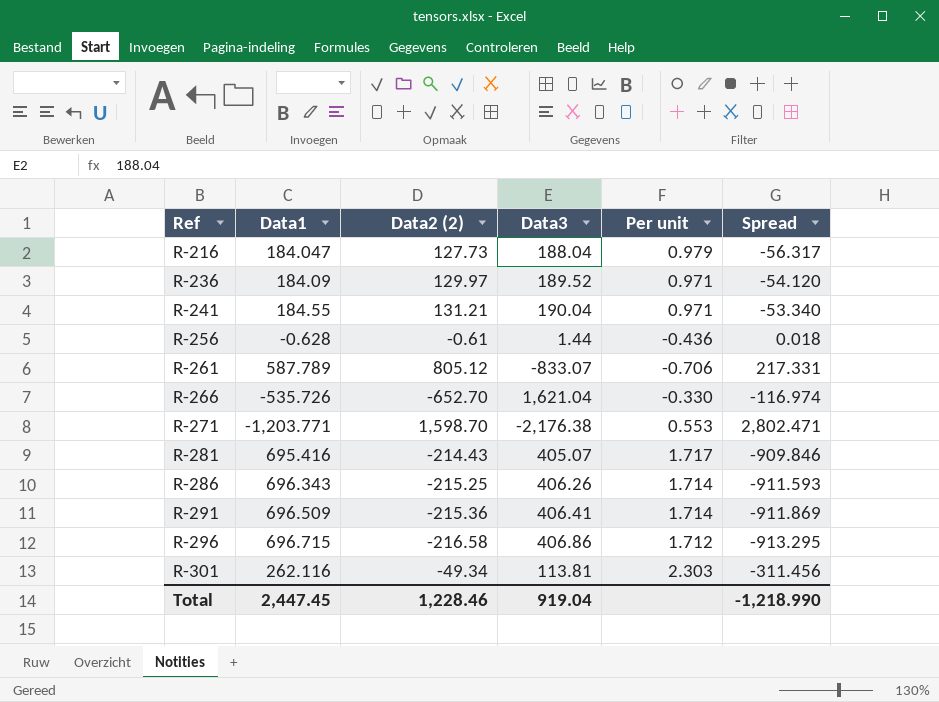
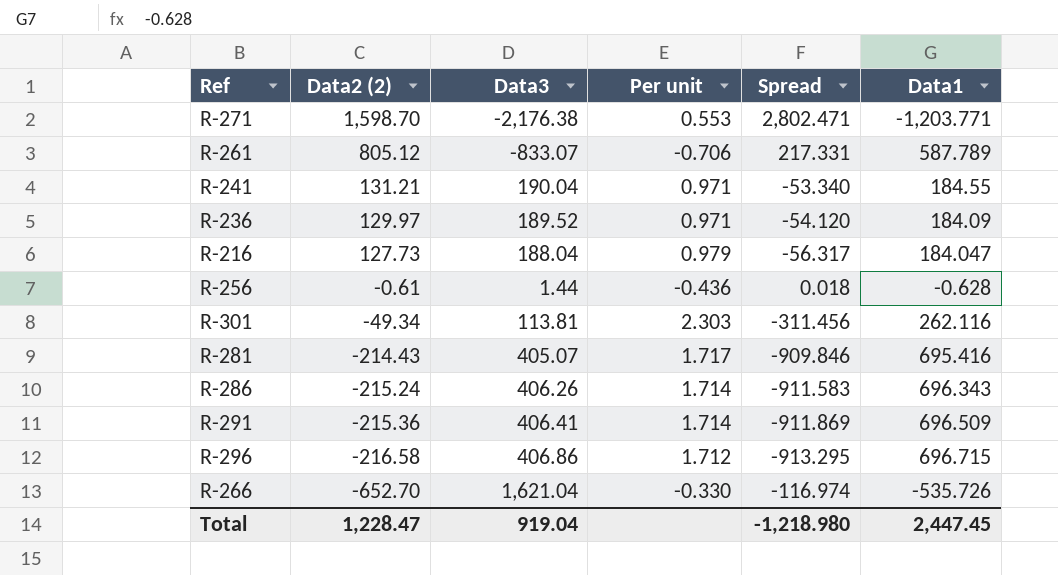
row order: Ref ascending -> Data2 (2) descending
column Data1 | position: 2 -> 6
R-286 | Data2 (2): -215.25 -> -215.24
R-286 | Spread: -911.593 -> -911.583
Total | Data2 (2): 1,228.46 -> 1,228.47
Total | Spread: -1,218.990 -> -1,218.980

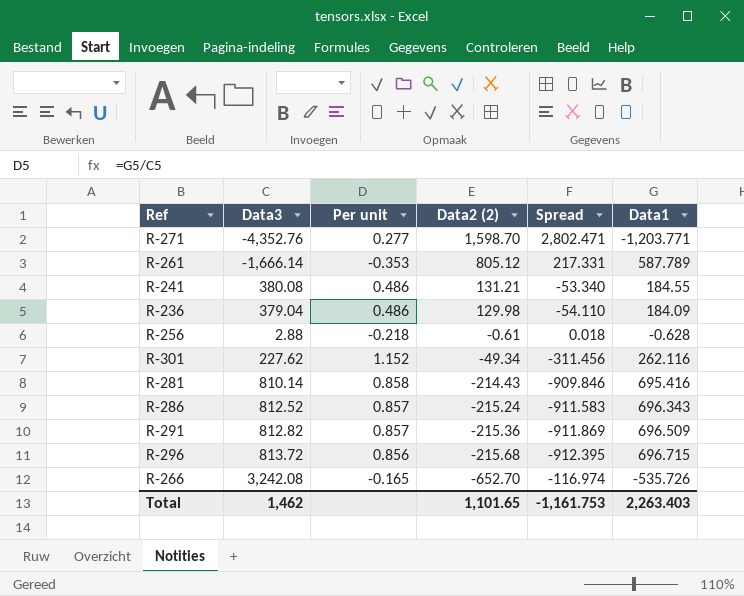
column Data2 (2) | position: 2 -> 4
row R-216: 127.73 | 188.04 | 0.979 | -56.317 | 184.047 -> none
R-271 | Data3: -2,176.38 -> -4,352.76
R-271 | Per unit: 0.553 -> 0.277
R-261 | Data3: -833.07 -> -1,666.14
R-261 | Per unit: -0.706 -> -0.353
R-241 | Data3: 190.04 -> 380.08
R-241 | Per unit: 0.971 -> 0.486
R-236 | Data3: 189.52 -> 379.04
R-236 | Per unit: 0.971 -> 0.486
R-236 | Data2 (2): 129.97 -> 129.98
R-236 | Spread: -54.120 -> -54.110
R-256 | Data3: 1.44 -> 2.88
R-256 | Per unit: -0.436 -> -0.218
R-301 | Data3: 113.81 -> 227.62
R-301 | Per unit: 2.303 -> 1.152
R-281 | Data3: 405.07 -> 810.14
R-281 | Per unit: 1.717 -> 0.858
R-286 | Data3: 406.26 -> 812.52
R-286 | Per unit: 1.714 -> 0.857
R-291 | Data3: 406.41 -> 812.82
R-291 | Per unit: 1.714 -> 0.857
R-296 | Data3: 406.86 -> 813.72
R-296 | Per unit: 1.712 -> 0.856
R-296 | Data2 (2): -216.58 -> -215.68
R-296 | Spread: -913.295 -> -912.395
R-266 | Data3: 1,621.04 -> 3,242.08
R-266 | Per unit: -0.330 -> -0.165
Total | Data3: 919.04 -> 1,462
Total | Data2 (2): 1,228.47 -> 1,101.65
Total | Spread: -1,218.980 -> -1,161.753
Total | Data1: 2,447.45 -> 2,263.403

